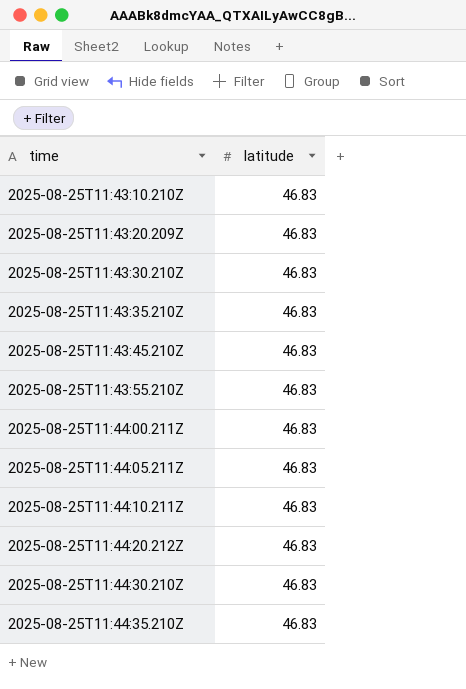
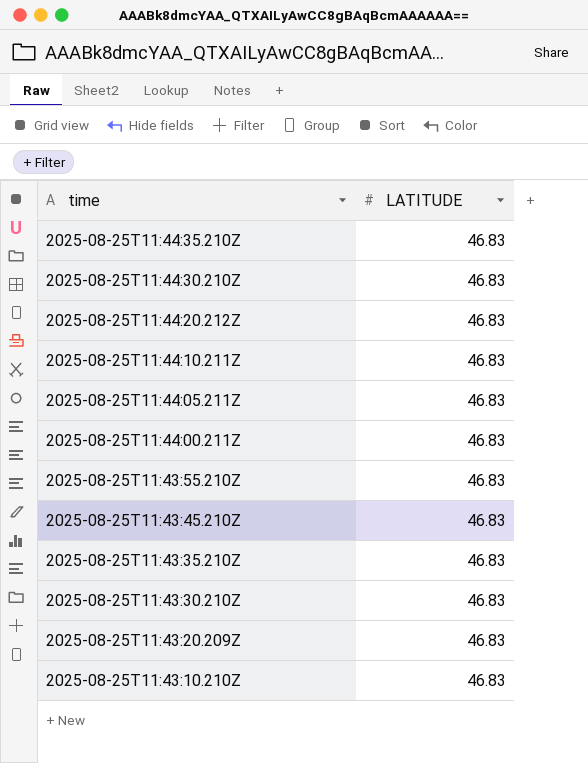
row order: time ascending -> time descending
column name: latitude -> LATITUDE

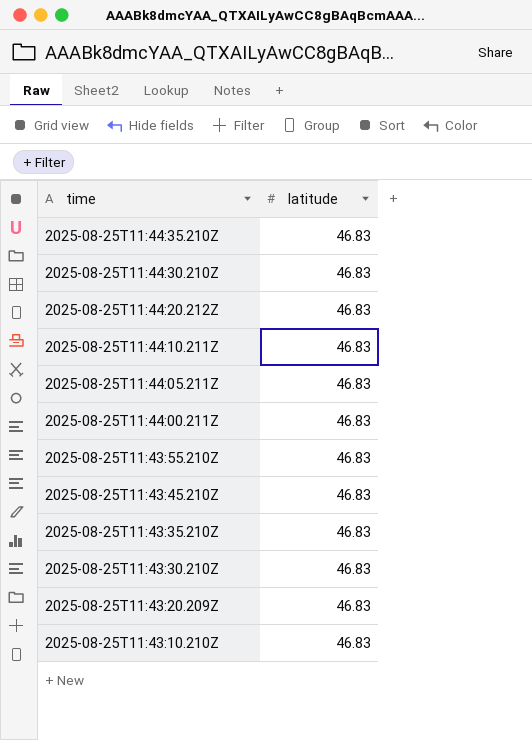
column name: LATITUDE -> latitude

